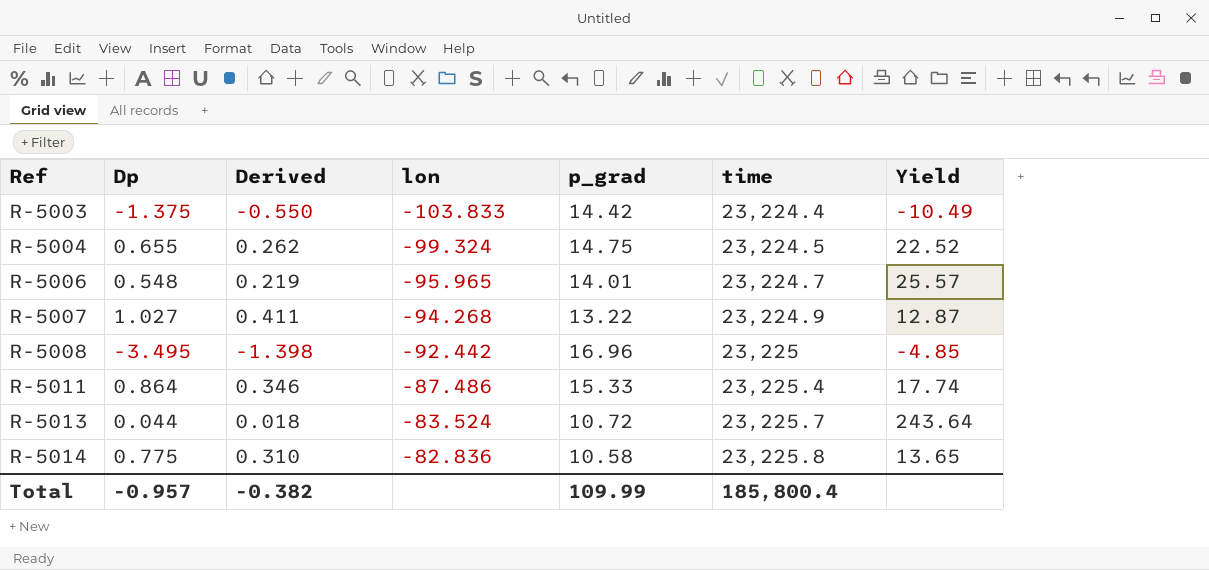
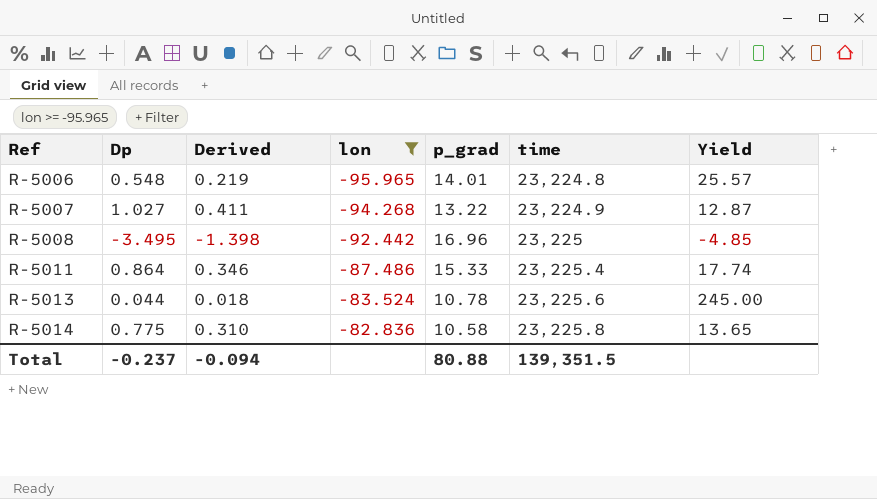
filter: none -> lon >= -95.965
R-5006 | time: 23,224.7 -> 23,224.8
R-5013 | p_grad: 10.72 -> 10.78
R-5013 | time: 23,225.7 -> 23,225.6
R-5013 | Yield: 243.64 -> 245.00
Total | Dp: -0.957 -> -0.237
Total | Derived: -0.382 -> -0.094
Total | p_grad: 109.99 -> 80.88
Total | time: 185,800.4 -> 139,351.5

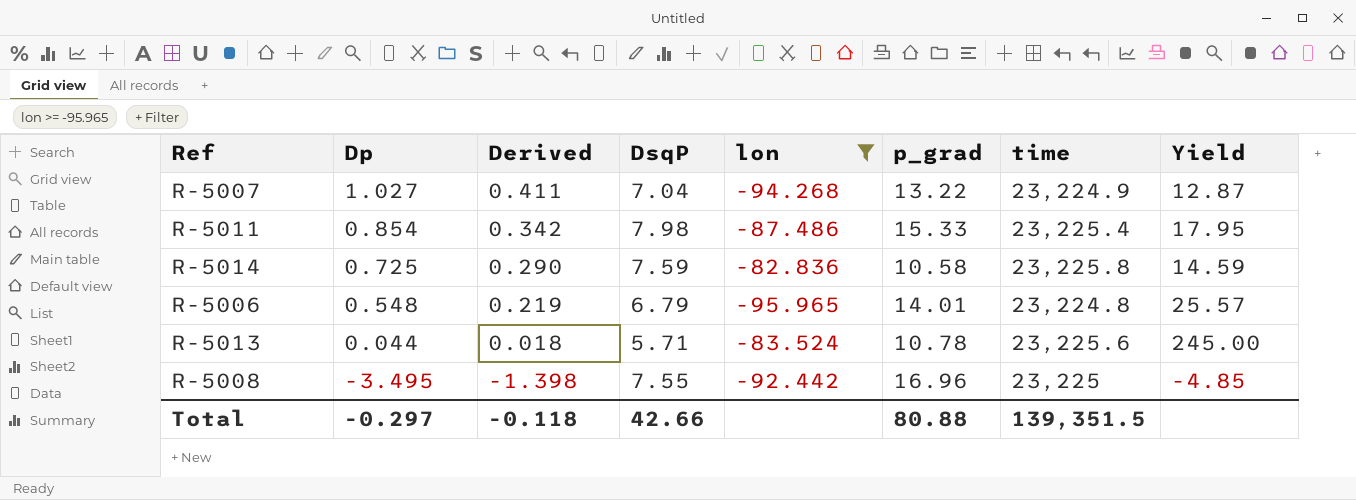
row order: Ref ascending -> Dp descending
column DsqP | position: none -> 4
R-5011 | Dp: 0.864 -> 0.854
R-5011 | Derived: 0.346 -> 0.342
R-5011 | Yield: 17.74 -> 17.95
R-5014 | Dp: 0.775 -> 0.725
R-5014 | Derived: 0.310 -> 0.290
R-5014 | Yield: 13.65 -> 14.59
Total | Dp: -0.237 -> -0.297
Total | Derived: -0.094 -> -0.118

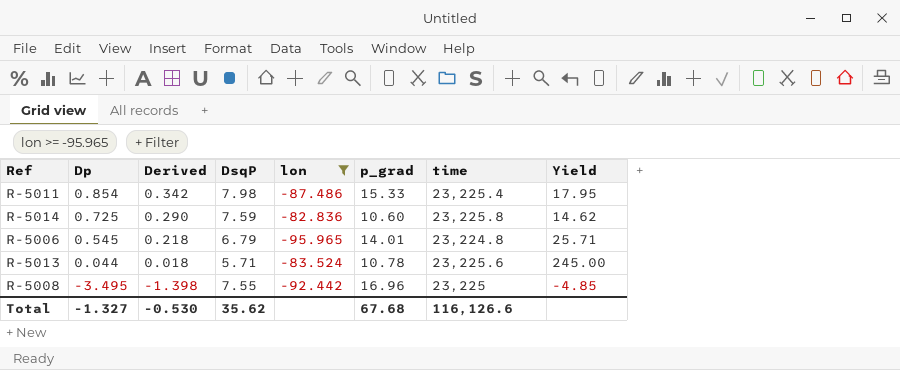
row R-5007: 1.027 | 0.411 | 7.04 | -94.268 | 13.22 | 23,224.9 | 12.87 -> none
R-5014 | p_grad: 10.58 -> 10.60
R-5014 | Yield: 14.59 -> 14.62
R-5006 | Dp: 0.548 -> 0.545
R-5006 | Derived: 0.219 -> 0.218
R-5006 | Yield: 25.57 -> 25.71
Total | Dp: -0.297 -> -1.327
Total | Derived: -0.118 -> -0.530
Total | DsqP: 42.66 -> 35.62
Total | p_grad: 80.88 -> 67.68
Total | time: 139,351.5 -> 116,126.6

